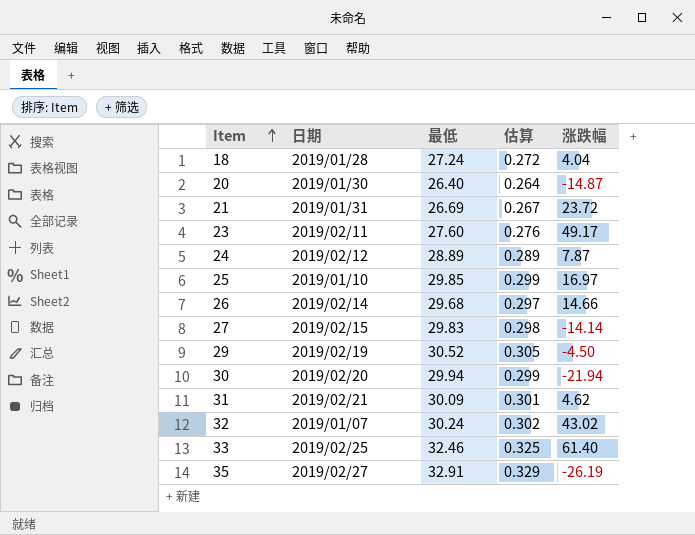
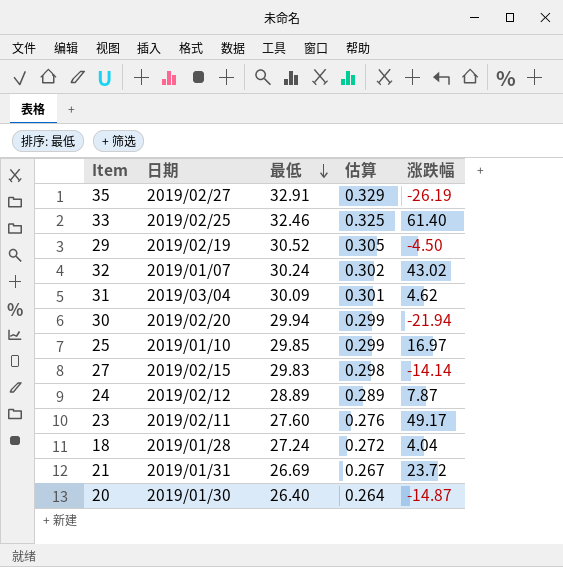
row order: Item ascending -> 最低 descending
row 26: 2019/02/14 | 29.68 | 0.297 | 14.66 -> none
31 | 日期: 2019/02/21 -> 2019/03/04

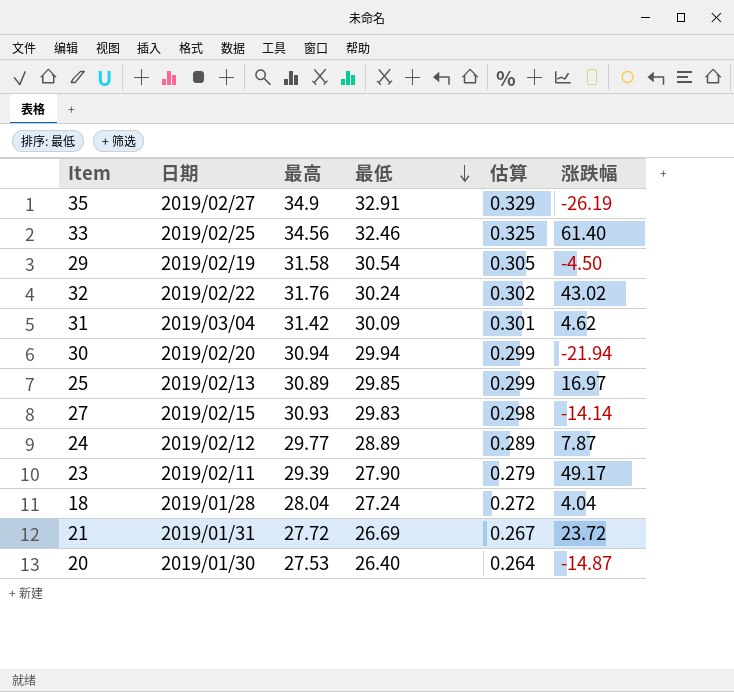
column 最高 | position: none -> 3
29 | 最低: 30.52 -> 30.54
32 | 日期: 2019/01/07 -> 2019/02/22
25 | 日期: 2019/01/10 -> 2019/02/13
23 | 最低: 27.60 -> 27.90
23 | 估算: 0.276 -> 0.279

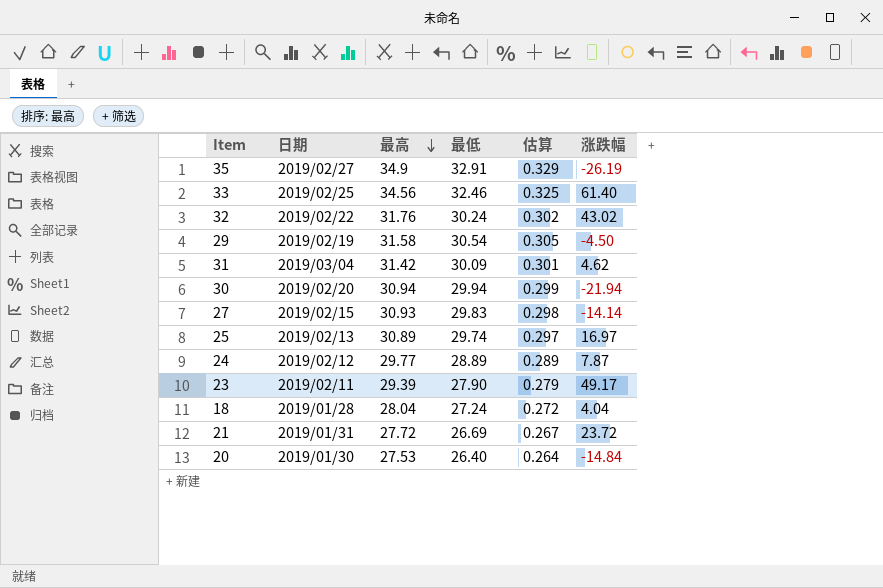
row order: 最低 descending -> 最高 descending
25 | 最低: 29.85 -> 29.74
25 | 估算: 0.299 -> 0.297
20 | 涨跌幅: -14.87 -> -14.84

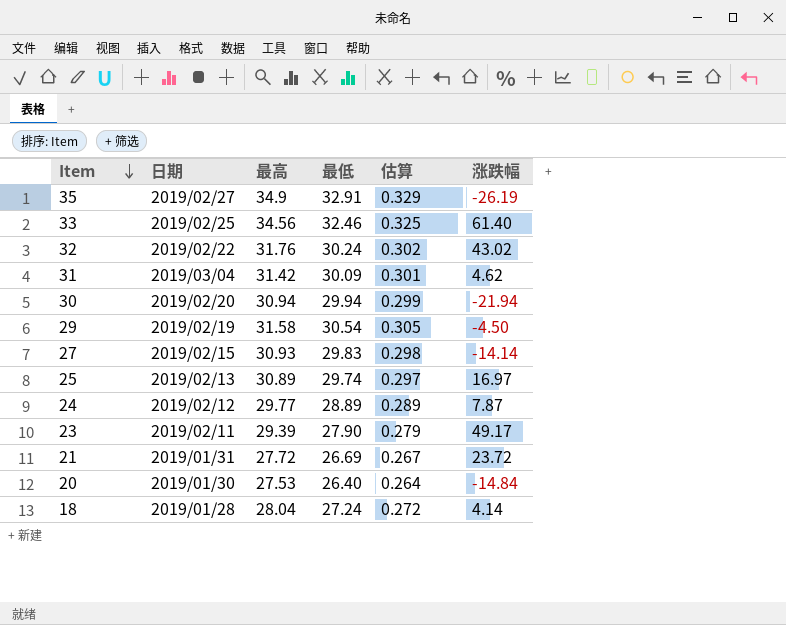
row order: 最高 descending -> Item descending
18 | 涨跌幅: 4.04 -> 4.14

